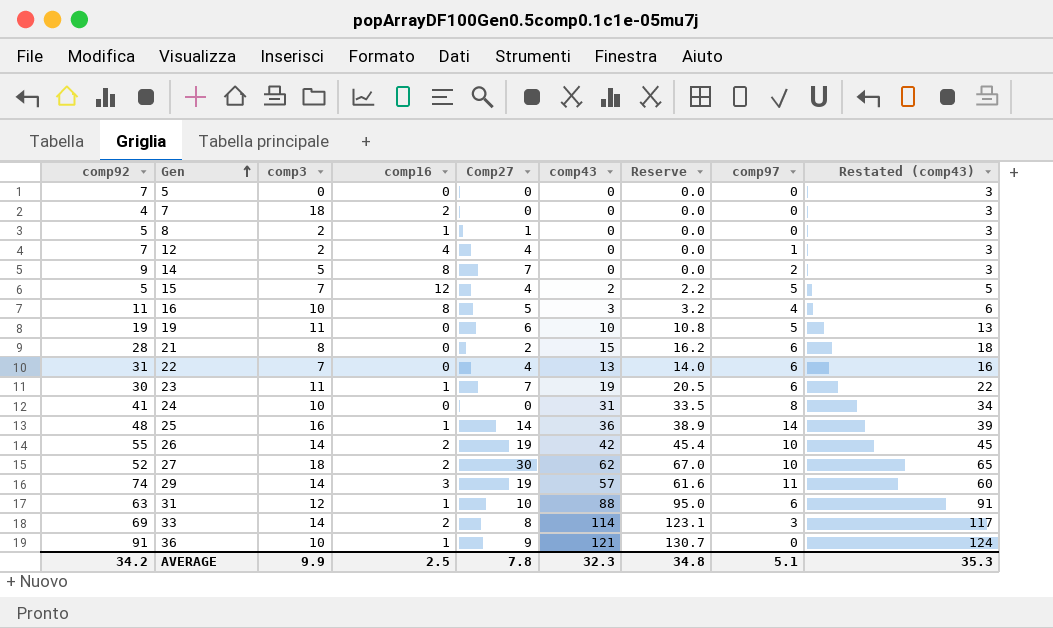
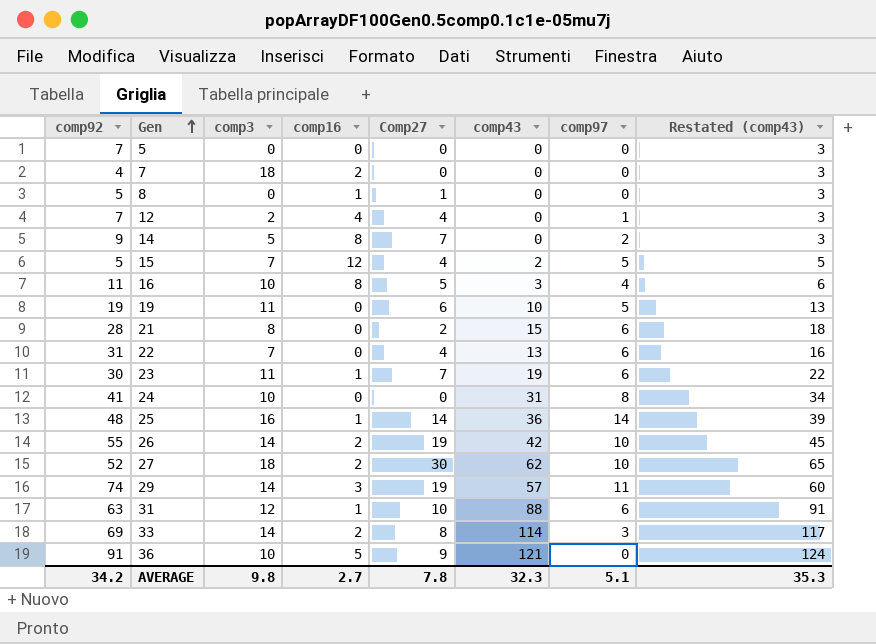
column Reserve | formula: [comp43] * 1.08 -> none
8 | comp3: 2 -> 0
36 | comp16: 1 -> 5
AVERAGE | comp3: 9.9 -> 9.8
AVERAGE | comp16: 2.5 -> 2.7

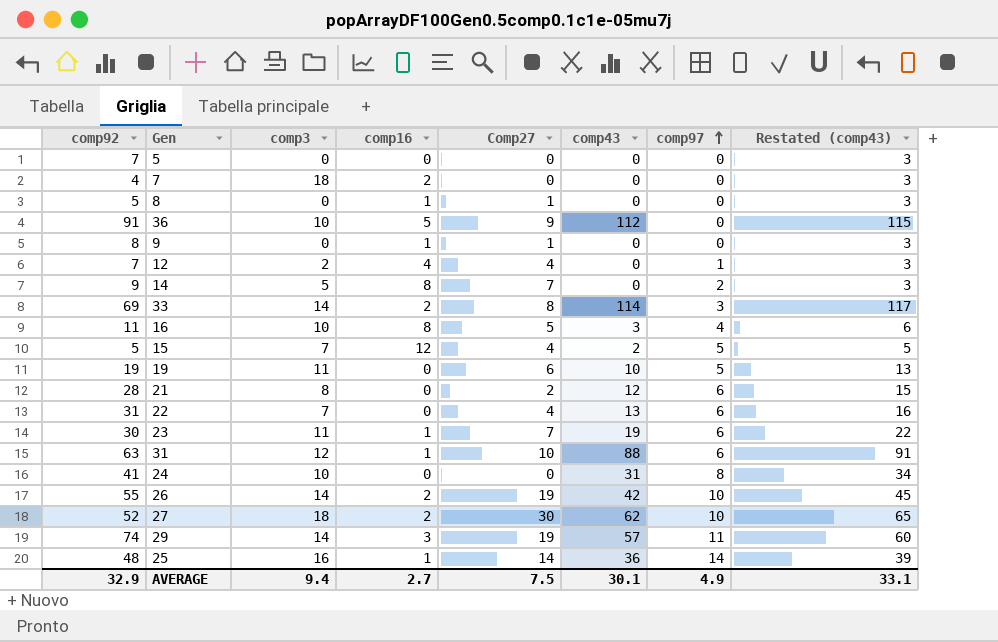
row order: Gen ascending -> comp97 ascending
36 | comp43: 121 -> 112
36 | Restated (comp43): 124 -> 115
row 9: none -> 8 | 0 | 1 | 1 | 0 | 0 | 3
21 | comp43: 15 -> 12
21 | Restated (comp43): 18 -> 15
AVERAGE | comp92: 34.2 -> 32.9
AVERAGE | comp3: 9.8 -> 9.4
AVERAGE | Comp27: 7.8 -> 7.5
AVERAGE | comp43: 32.3 -> 30.1
AVERAGE | comp97: 5.1 -> 4.9
AVERAGE | Restated (comp43): 35.3 -> 33.1

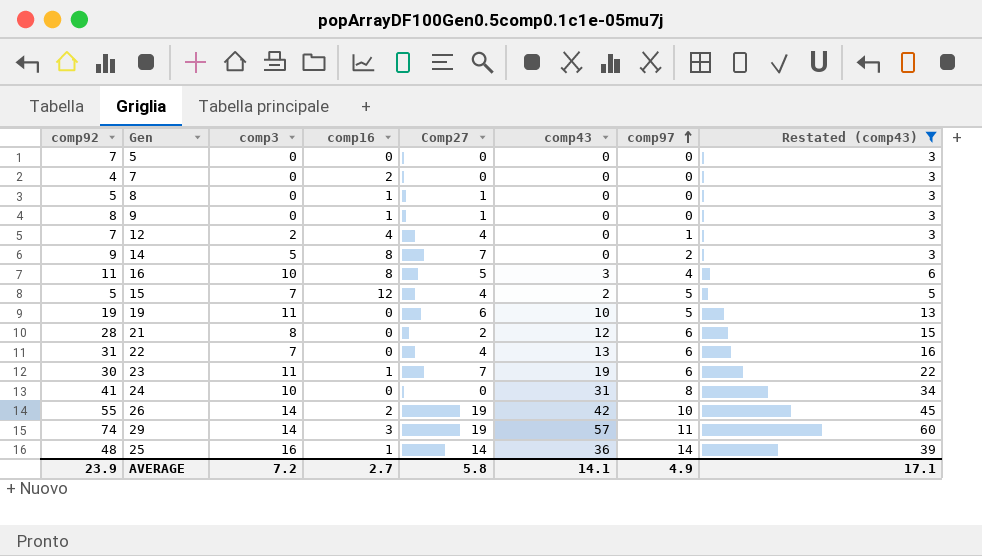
filter: none -> Restated (comp43) <= 60
7 | comp3: 18 -> 0
AVERAGE | comp92: 32.9 -> 23.9
AVERAGE | comp3: 9.4 -> 7.2
AVERAGE | Comp27: 7.5 -> 5.8
AVERAGE | comp43: 30.1 -> 14.1
AVERAGE | Restated (comp43): 33.1 -> 17.1

